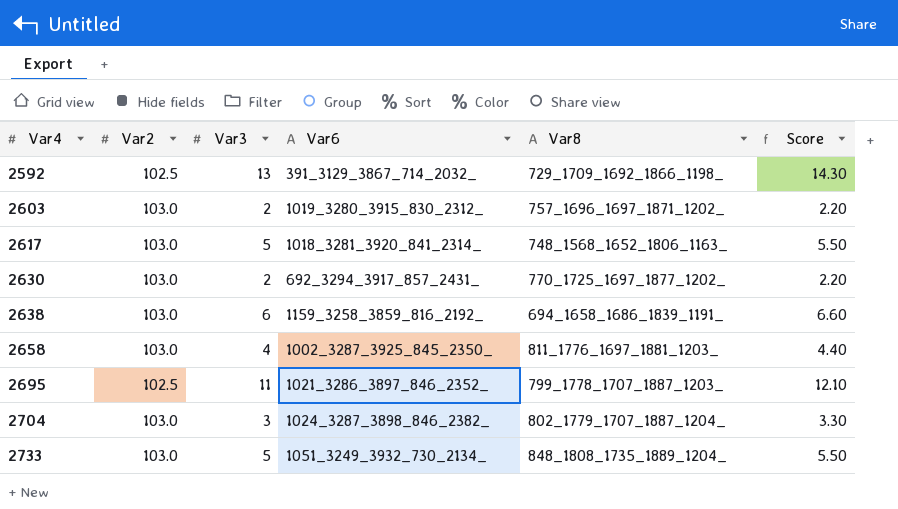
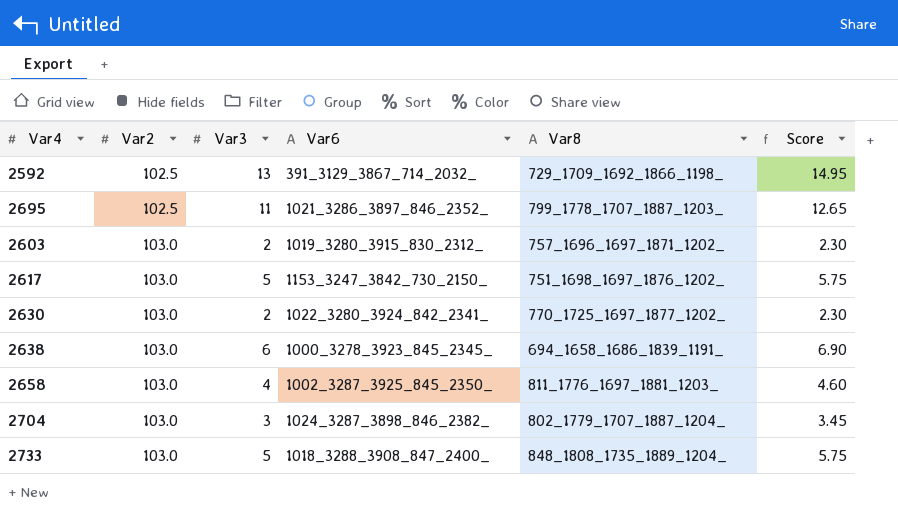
row order: Var4 ascending -> Var2 ascending
column Score | formula: [Var3] * 1.1 -> [Var3] * 1.15
2617 | Var6: 1018_3281_3920_841_2314_ -> 1153_3247_3842_730_2150_
2617 | Var8: 748_1568_1652_1806_1163_ -> 751_1698_1697_1876_1202_
2630 | Var6: 692_3294_3917_857_2431_ -> 1022_3280_3924_842_2341_
2638 | Var6: 1159_3258_3859_816_2192_ -> 1000_3278_3923_845_2345_
2733 | Var6: 1051_3249_3932_730_2134_ -> 1018_3288_3908_847_2400_

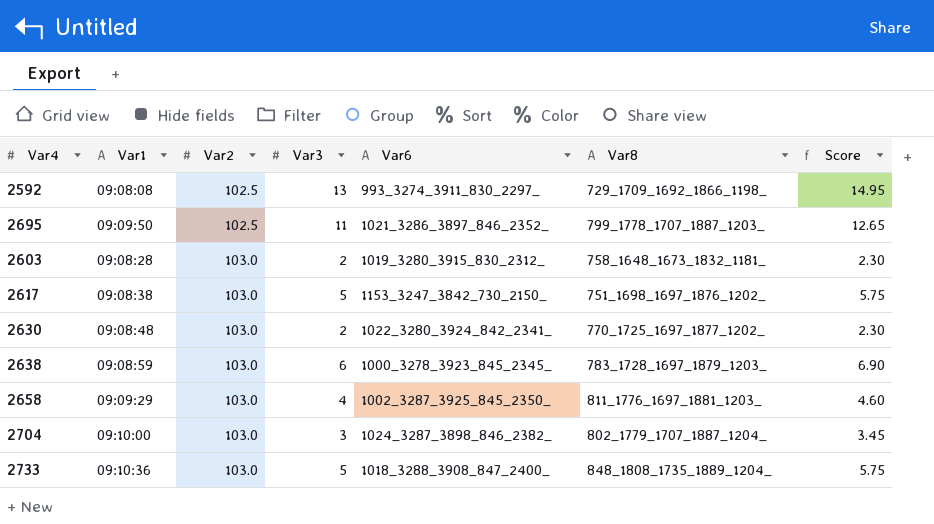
column Var1 | position: none -> 2
2592 | Var6: 391_3129_3867_714_2032_ -> 993_3274_3911_830_2297_
2603 | Var8: 757_1696_1697_1871_1202_ -> 758_1648_1673_1832_1181_
2638 | Var8: 694_1658_1686_1839_1191_ -> 783_1728_1697_1879_1203_

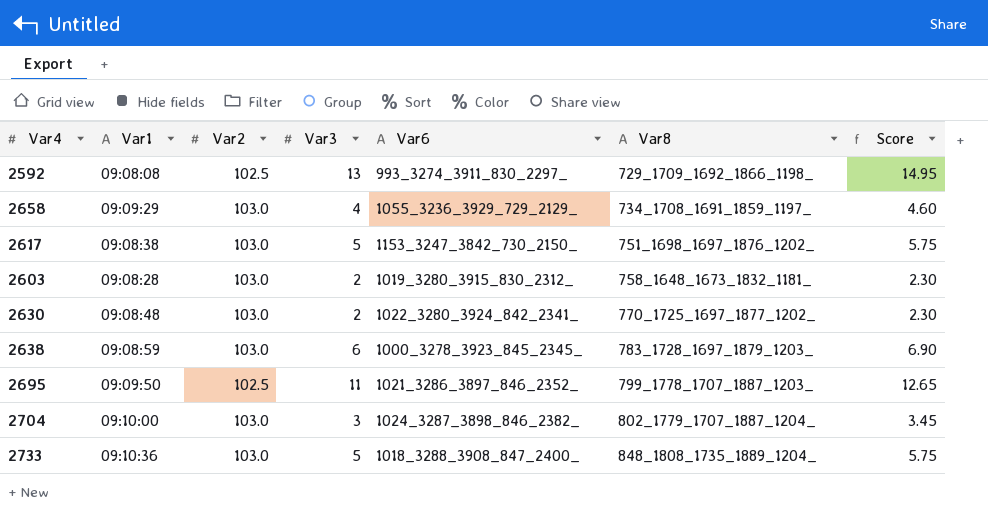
row order: Var2 ascending -> Var8 ascending
2658 | Var6: 1002_3287_3925_845_2350_ -> 1055_3236_3929_729_2129_
2658 | Var8: 811_1776_1697_1881_1203_ -> 734_1708_1691_1859_1197_

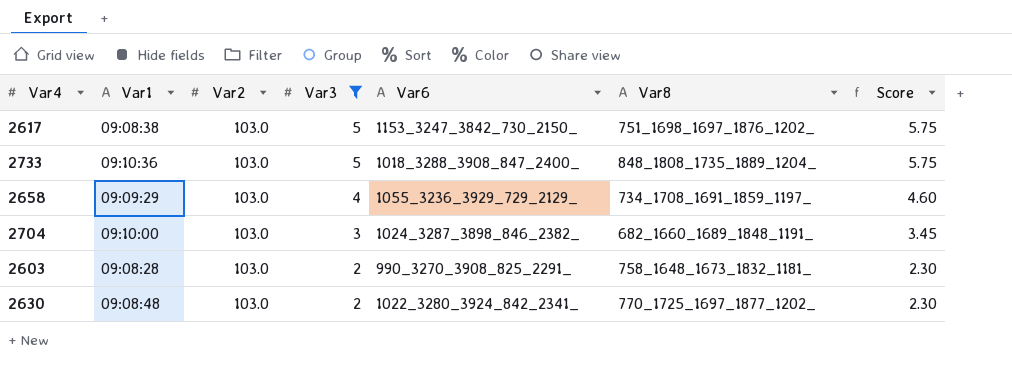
filter: none -> Var3 <= 5
row order: Var8 ascending -> Var3 descending
2704 | Var8: 802_1779_1707_1887_1204_ -> 682_1660_1689_1848_1191_
2603 | Var6: 1019_3280_3915_830_2312_ -> 990_3270_3908_825_2291_

